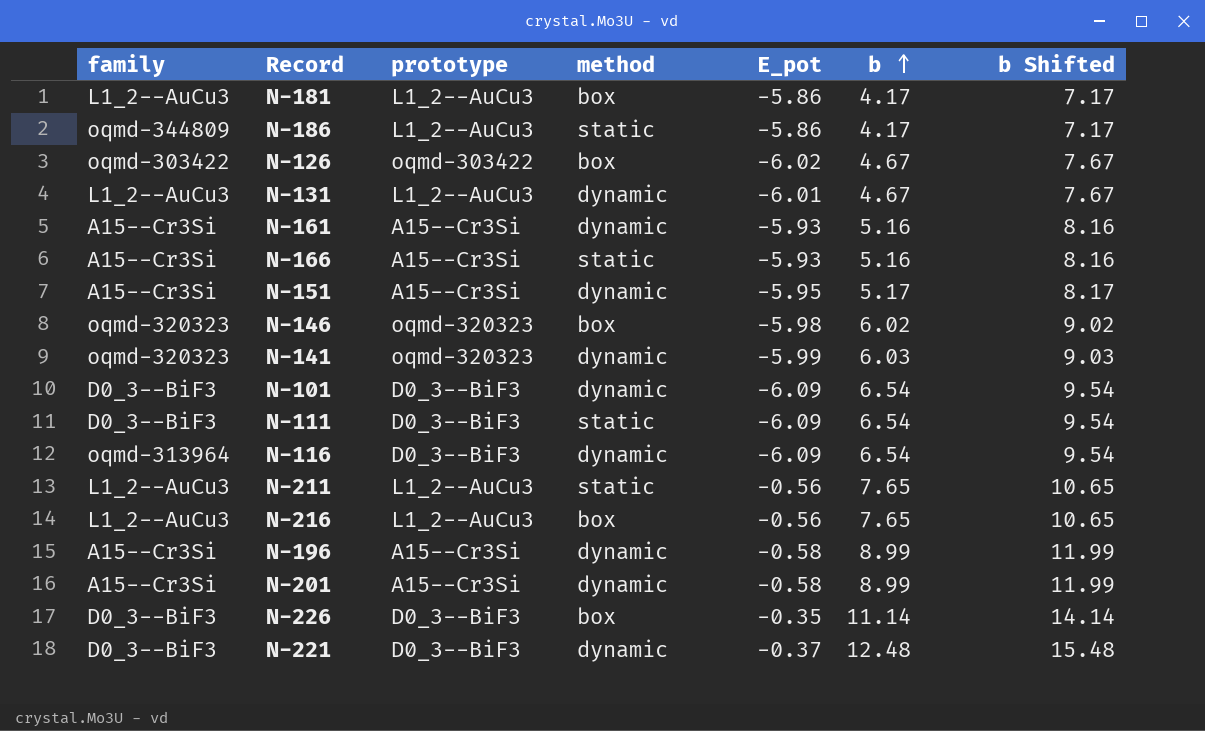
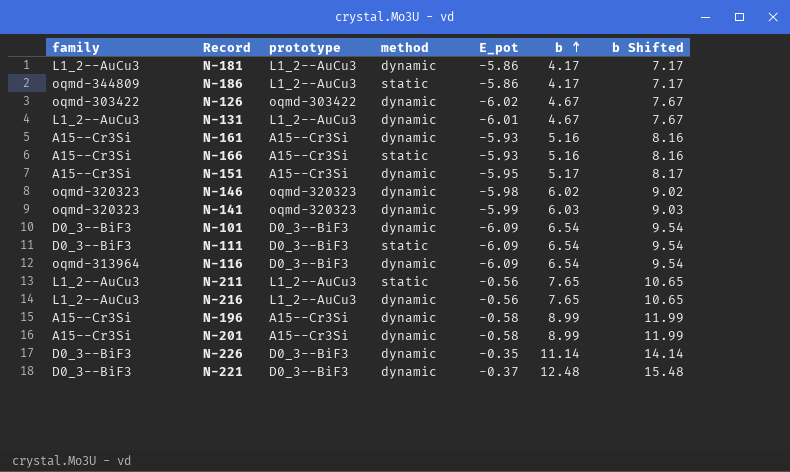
N-181 | method: box -> dynamic
N-126 | method: box -> dynamic
N-146 | method: box -> dynamic
N-216 | method: box -> dynamic
N-226 | method: box -> dynamic

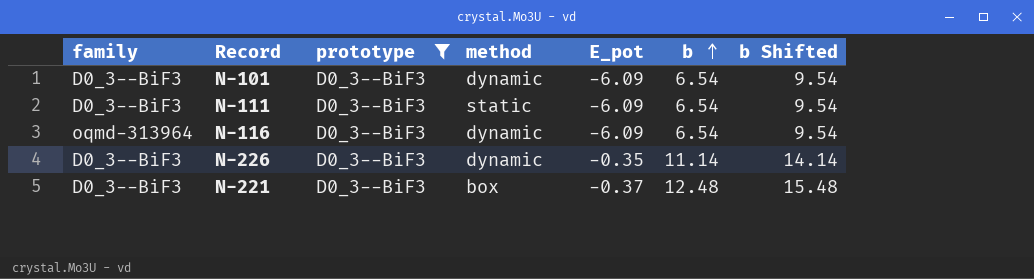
filter: none -> prototype = D0_3--BiF3
N-221 | method: dynamic -> box

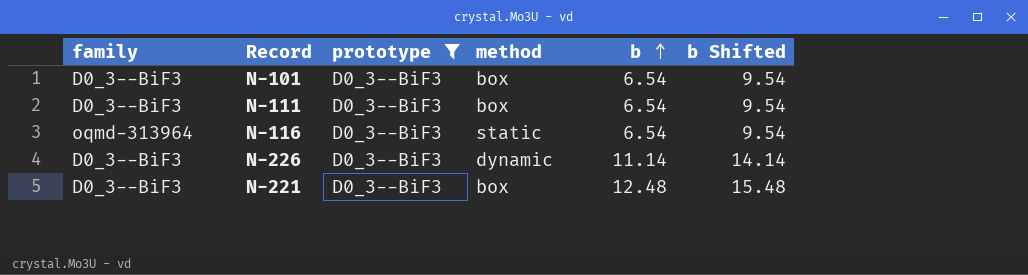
column E_pot | position: 5 -> none
N-101 | method: dynamic -> box
N-111 | method: static -> box
N-116 | method: dynamic -> static

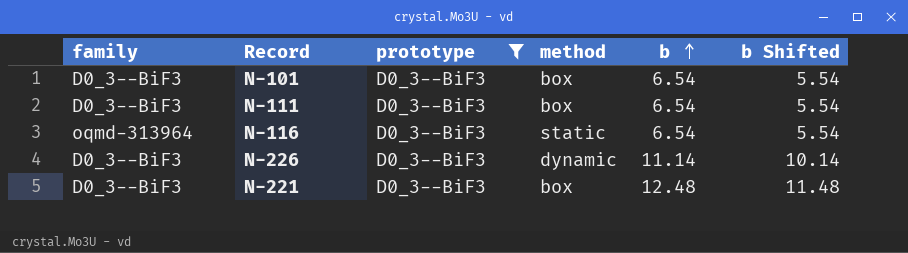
column b Shifted | formula: [b] + 3 -> [b] - 1

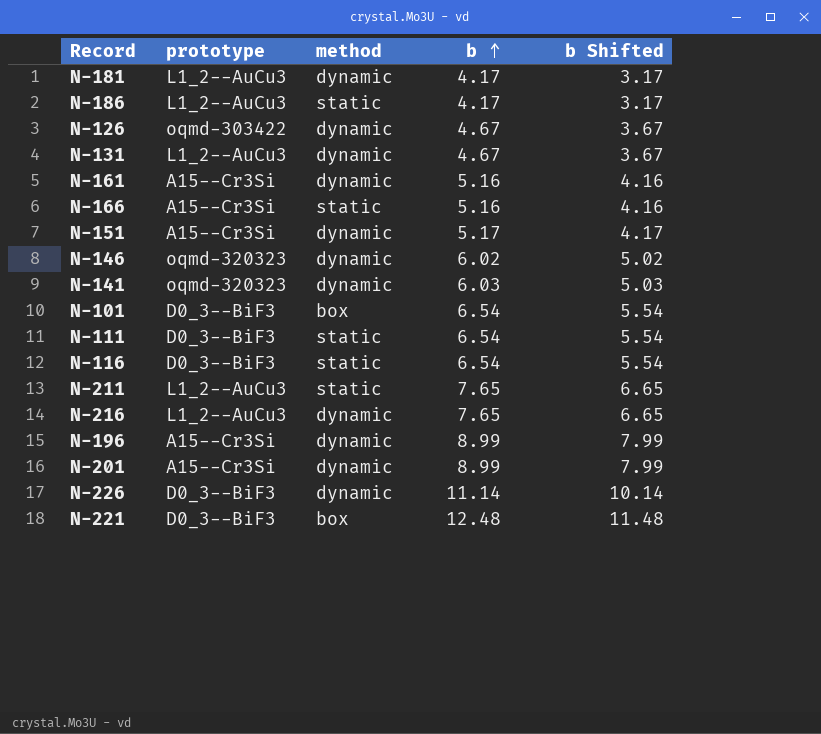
filter: prototype = D0_3--BiF3 -> none
column family | position: 1 -> none
N-111 | method: box -> static

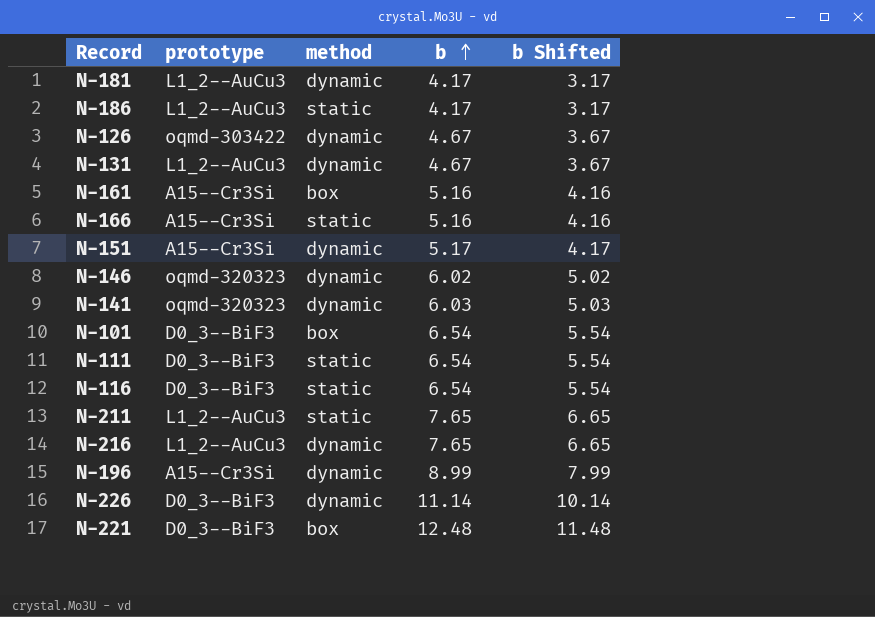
row N-201: A15--Cr3Si | dynamic | 8.99 | 7.99 -> none
N-161 | method: dynamic -> box

